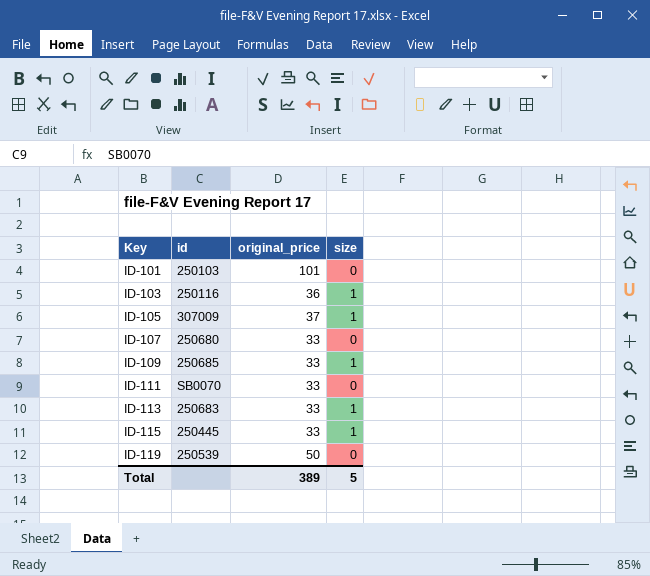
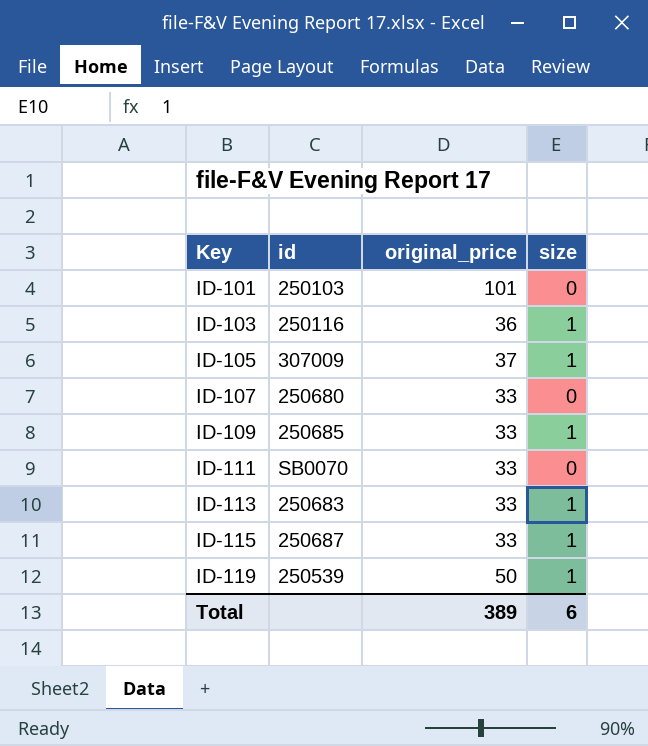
ID-115 | id: 250445 -> 250687
ID-119 | size: 0 -> 1
Total | size: 5 -> 6

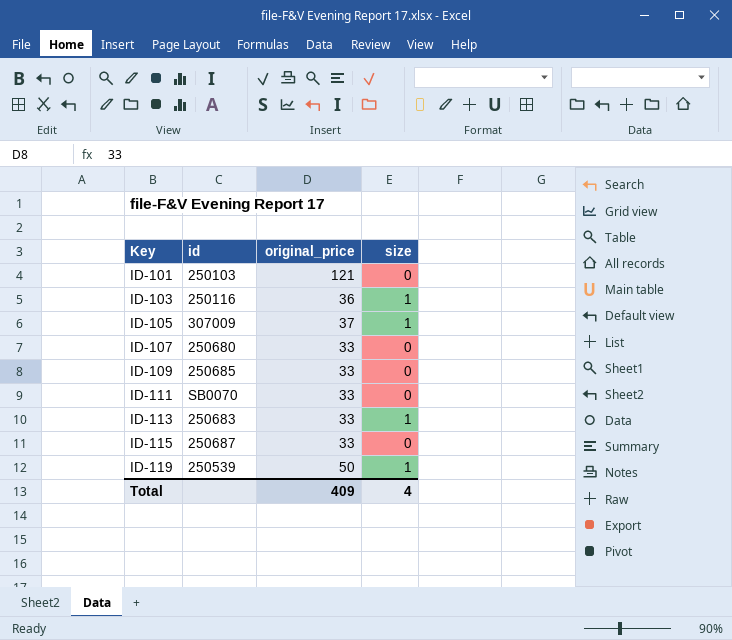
ID-101 | original_price: 101 -> 121
ID-109 | size: 1 -> 0
ID-115 | size: 1 -> 0
Total | original_price: 389 -> 409
Total | size: 6 -> 4

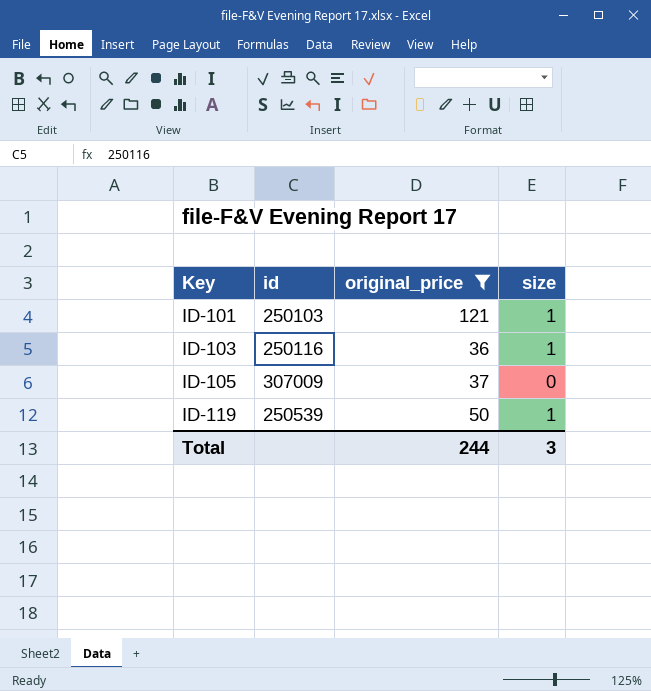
filter: none -> original_price != 33
ID-101 | size: 0 -> 1
ID-105 | size: 1 -> 0
Total | original_price: 409 -> 244
Total | size: 4 -> 3

